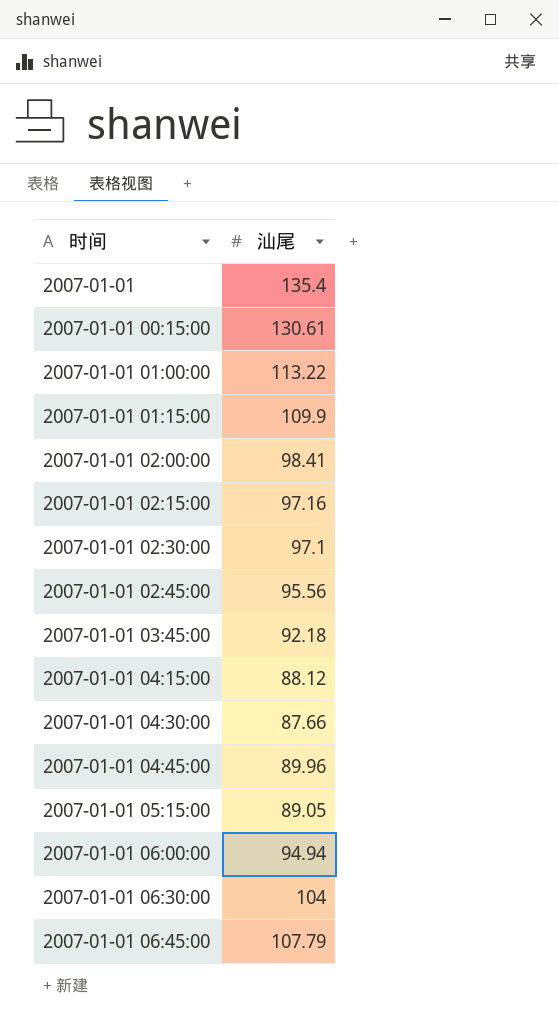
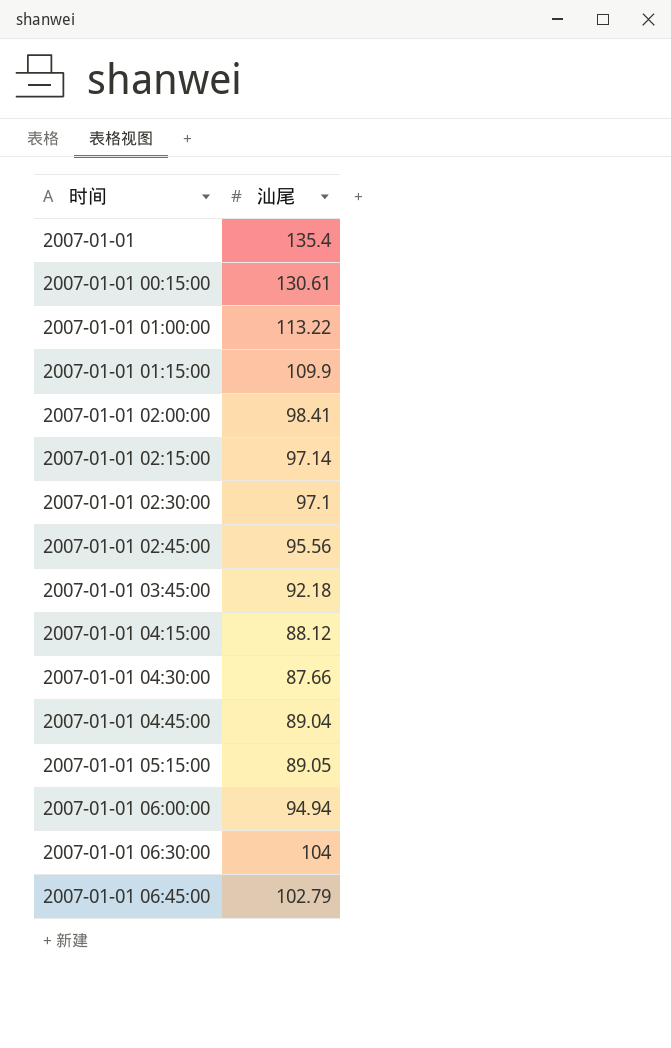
2007-01-01 02:15:00 | 汕尾: 97.16 -> 97.14
2007-01-01 04:45:00 | 汕尾: 89.96 -> 89.04
2007-01-01 06:45:00 | 汕尾: 107.79 -> 102.79

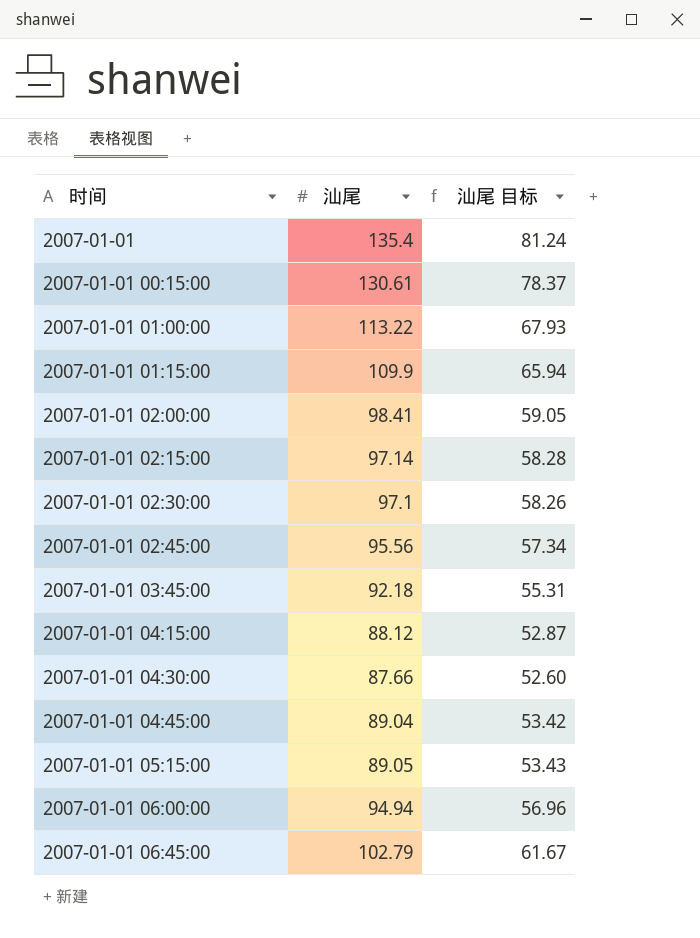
column 汕尾 目标 | formula: none -> [汕尾] * 0.6
row 2007-01-01 06:30:00: 104 -> none

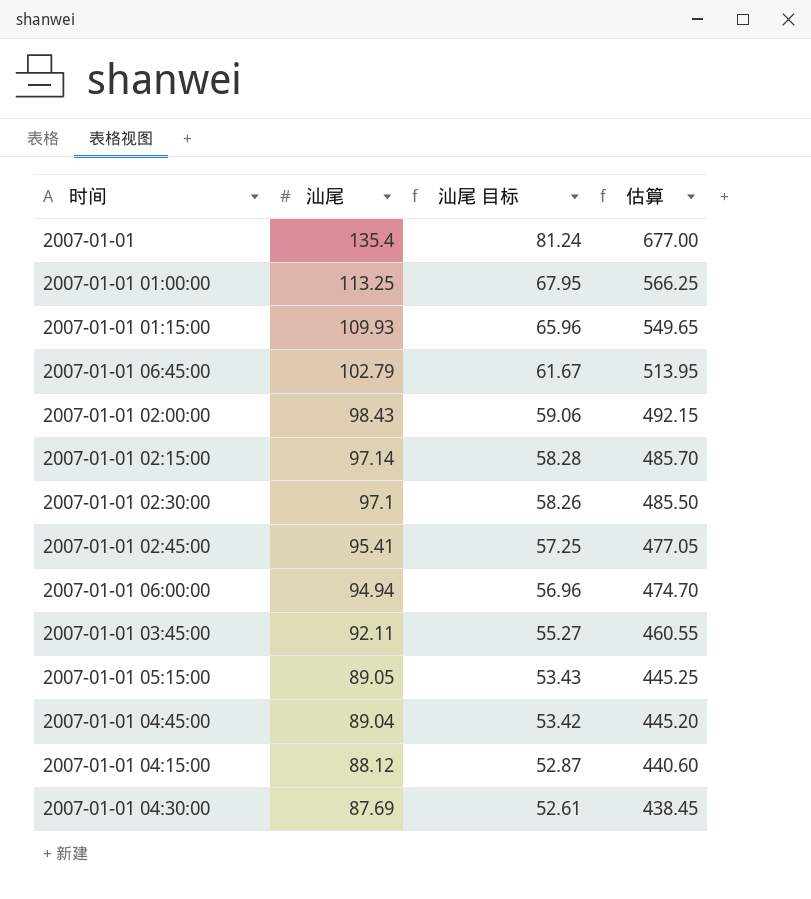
row order: 时间 ascending -> 汕尾 descending
column 估算 | formula: none -> [汕尾] * 5
row 2007-01-01 00:15:00: 130.61 | 78.37 -> none
2007-01-01 01:00:00 | 汕尾: 113.22 -> 113.25
2007-01-01 01:00:00 | 汕尾 目标: 67.93 -> 67.95
2007-01-01 01:15:00 | 汕尾: 109.9 -> 109.93
2007-01-01 01:15:00 | 汕尾 目标: 65.94 -> 65.96
2007-01-01 02:00:00 | 汕尾: 98.41 -> 98.43
2007-01-01 02:00:00 | 汕尾 目标: 59.05 -> 59.06
2007-01-01 02:45:00 | 汕尾: 95.56 -> 95.41
2007-01-01 02:45:00 | 汕尾 目标: 57.34 -> 57.25
2007-01-01 03:45:00 | 汕尾: 92.18 -> 92.11
2007-01-01 03:45:00 | 汕尾 目标: 55.31 -> 55.27
2007-01-01 04:30:00 | 汕尾: 87.66 -> 87.69
2007-01-01 04:30:00 | 汕尾 目标: 52.60 -> 52.61

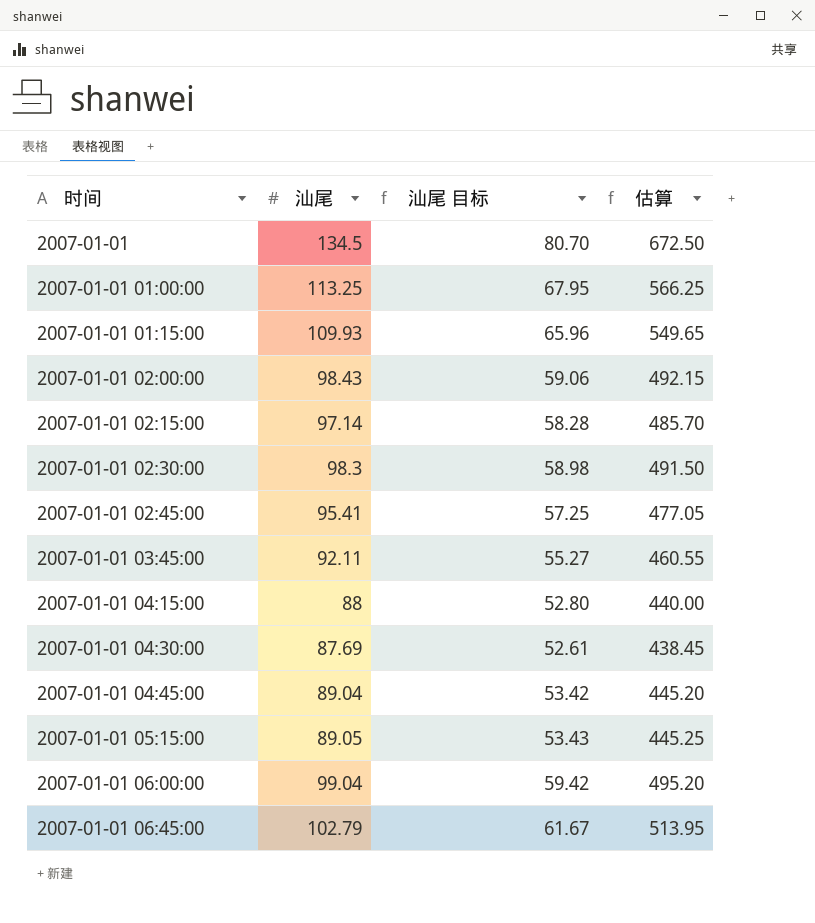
row order: 汕尾 descending -> 时间 ascending
2007-01-01 | 汕尾: 135.4 -> 134.5
2007-01-01 | 汕尾 目标: 81.24 -> 80.70
2007-01-01 | 估算: 677.00 -> 672.50
2007-01-01 02:30:00 | 汕尾: 97.1 -> 98.3
2007-01-01 02:30:00 | 汕尾 目标: 58.26 -> 58.98
2007-01-01 02:30:00 | 估算: 485.50 -> 491.50
2007-01-01 04:15:00 | 汕尾: 88.12 -> 88
2007-01-01 04:15:00 | 汕尾 目标: 52.87 -> 52.80
2007-01-01 04:15:00 | 估算: 440.60 -> 440.00
2007-01-01 06:00:00 | 汕尾: 94.94 -> 99.04
2007-01-01 06:00:00 | 汕尾 目标: 56.96 -> 59.42
2007-01-01 06:00:00 | 估算: 474.70 -> 495.20

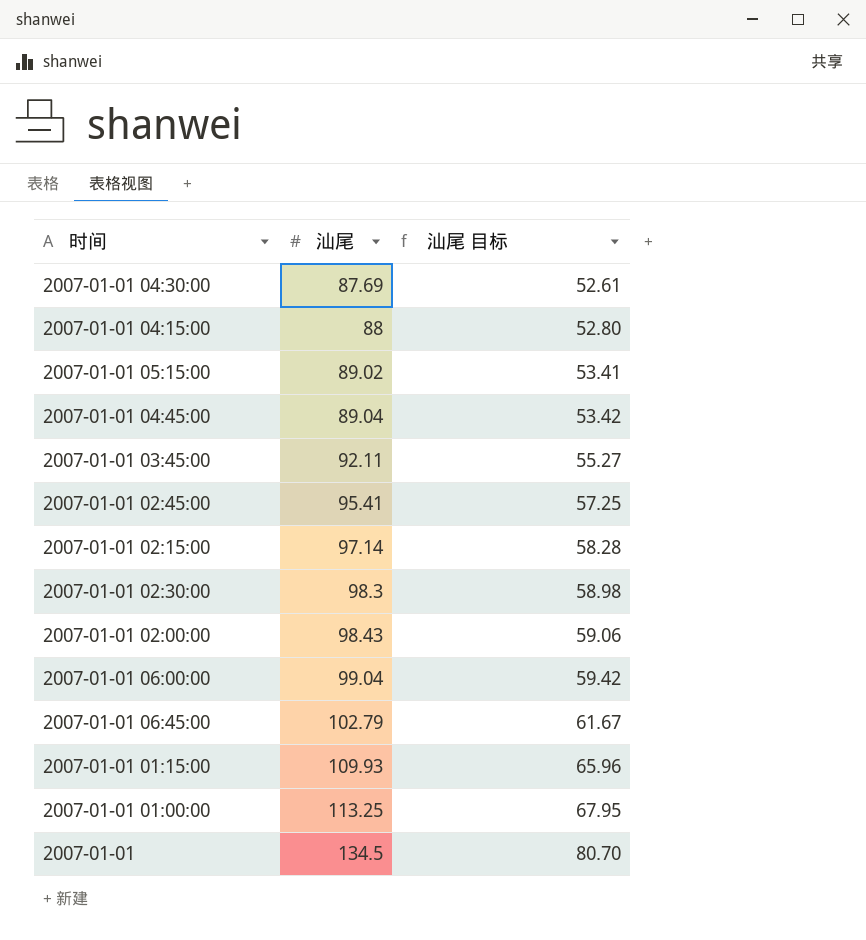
row order: 时间 ascending -> 汕尾 ascending
column 估算 | formula: [汕尾] * 5 -> none
2007-01-01 05:15:00 | 汕尾: 89.05 -> 89.02
2007-01-01 05:15:00 | 汕尾 目标: 53.43 -> 53.41

